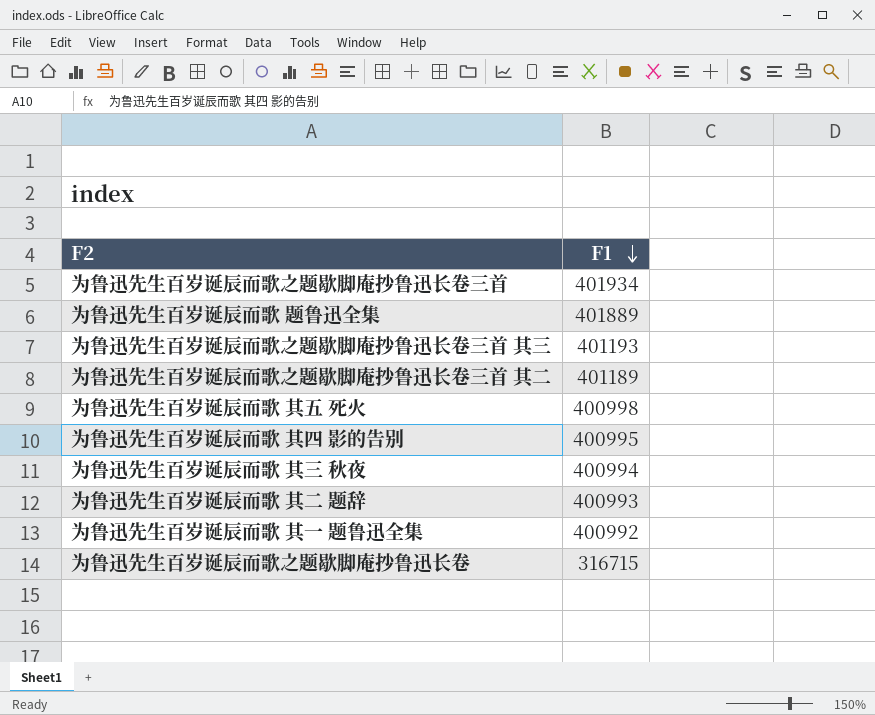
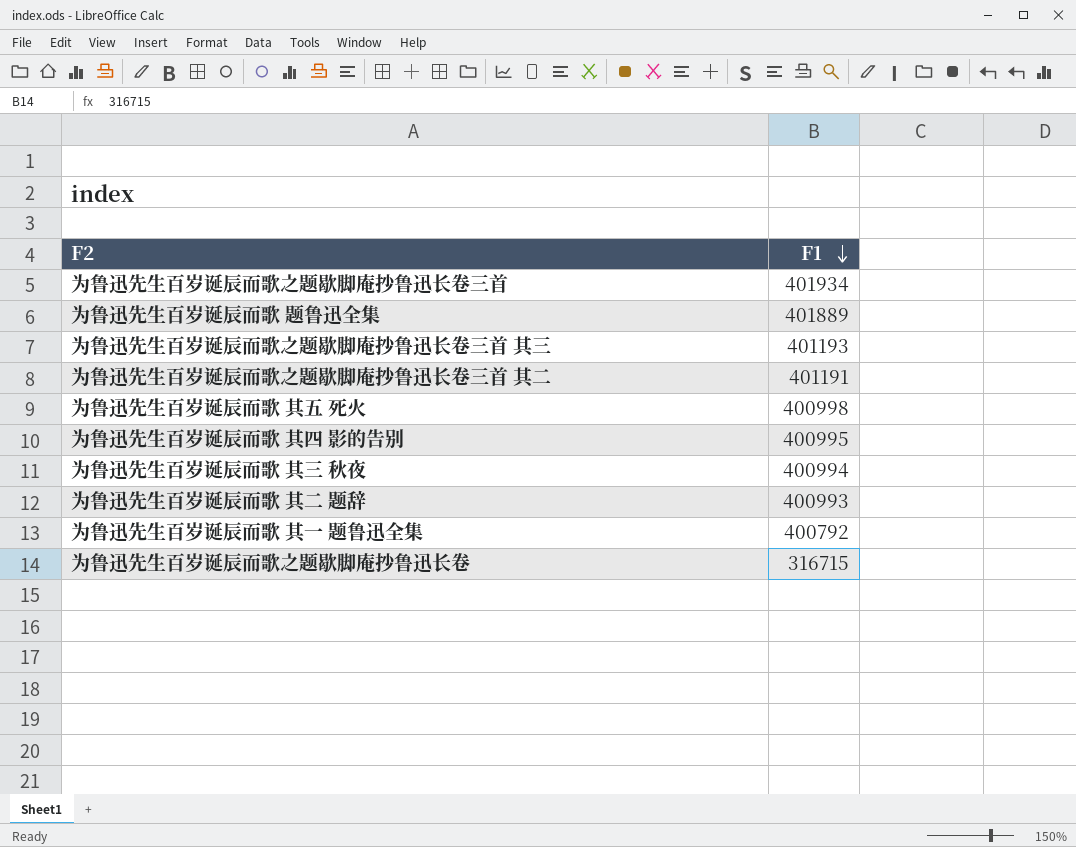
为鲁迅先生百岁诞辰而歌之题歇脚庵抄鲁迅长卷三首 其二 | F1: 401189 -> 401191
为鲁迅先生百岁诞辰而歌 其一 题鲁迅全集 | F1: 400992 -> 400792

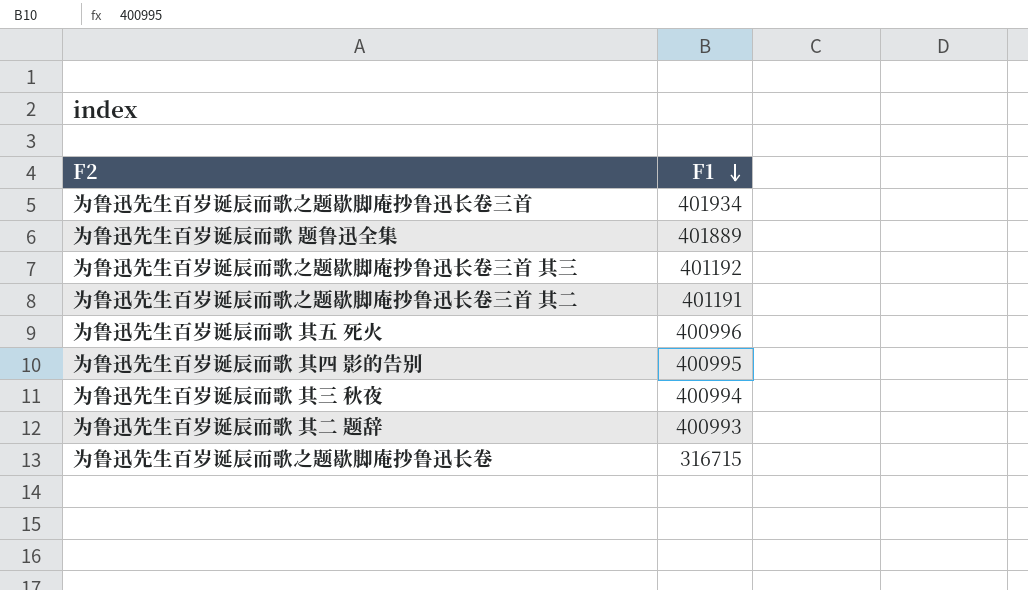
row 为鲁迅先生百岁诞辰而歌 其一 题鲁迅全集: 400792 -> none
为鲁迅先生百岁诞辰而歌之题歇脚庵抄鲁迅长卷三首 其三 | F1: 401193 -> 401192
为鲁迅先生百岁诞辰而歌 其五 死火 | F1: 400998 -> 400996

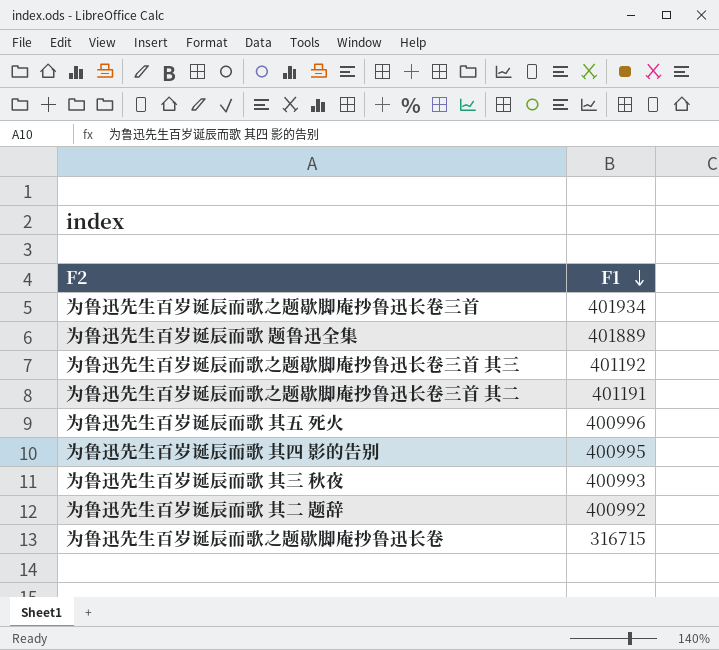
为鲁迅先生百岁诞辰而歌 其三 秋夜 | F1: 400994 -> 400993
为鲁迅先生百岁诞辰而歌 其二 题辞 | F1: 400993 -> 400992

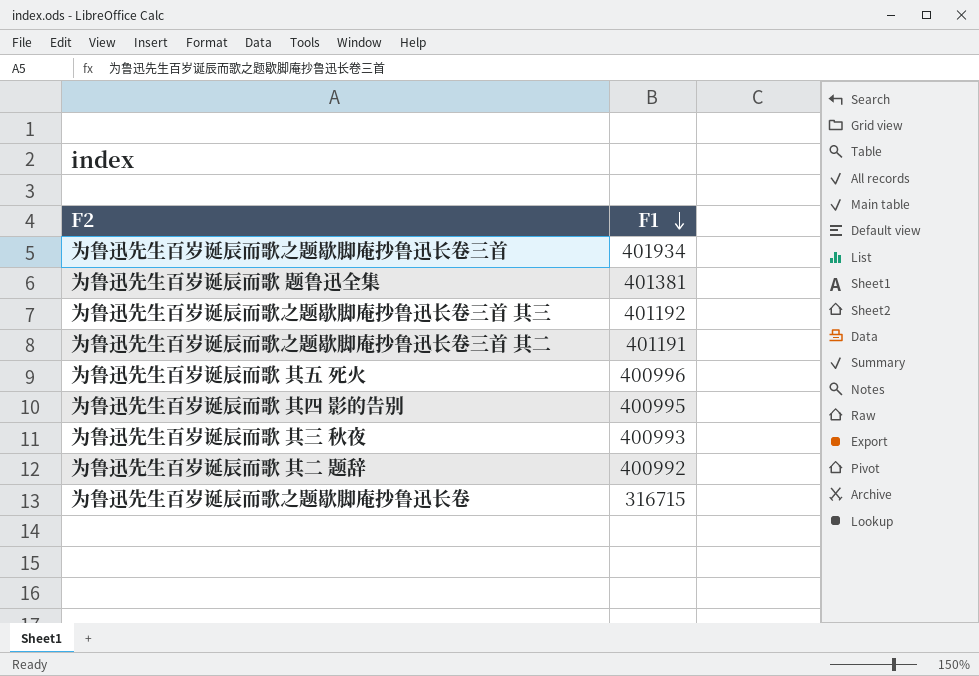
为鲁迅先生百岁诞辰而歌 题鲁迅全集 | F1: 401889 -> 401381

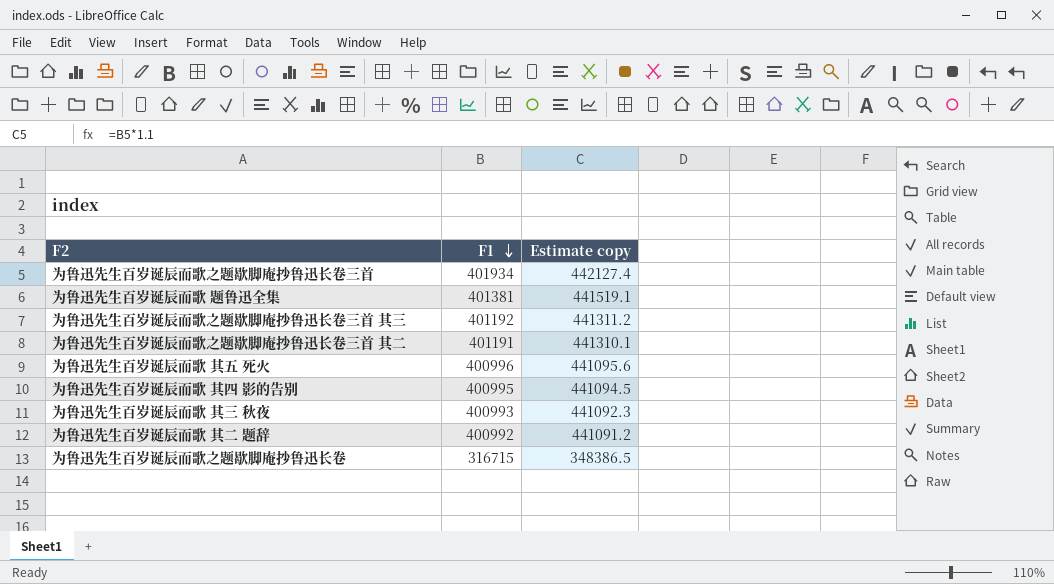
column Estimate copy | formula: none -> [F1] * 1.1

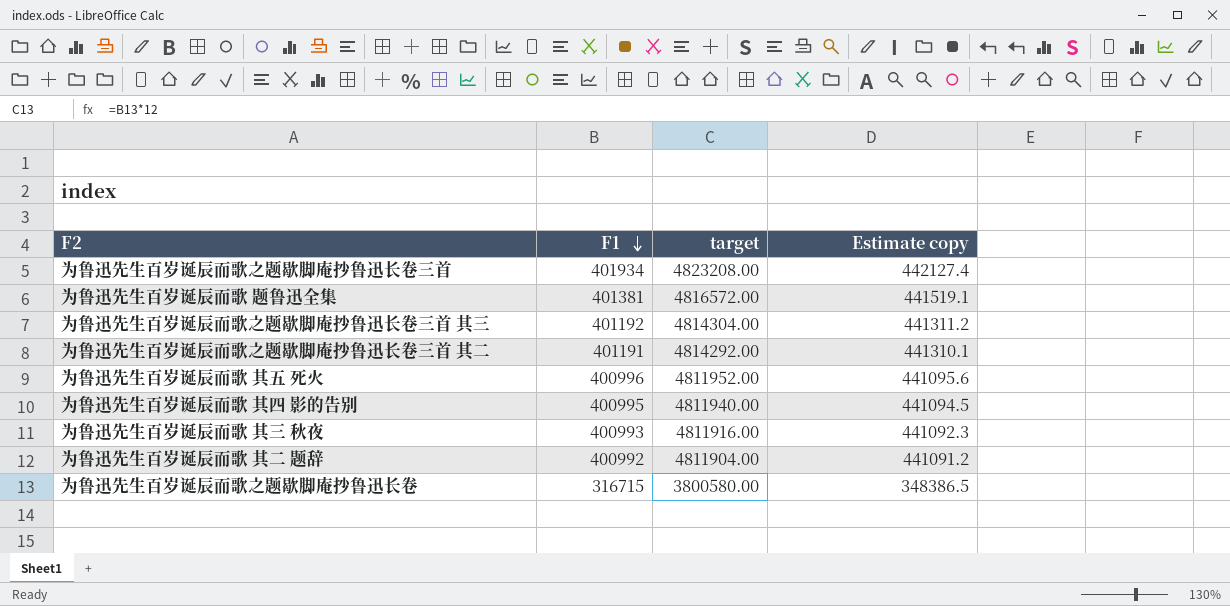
column target | formula: none -> [F1] * 12

